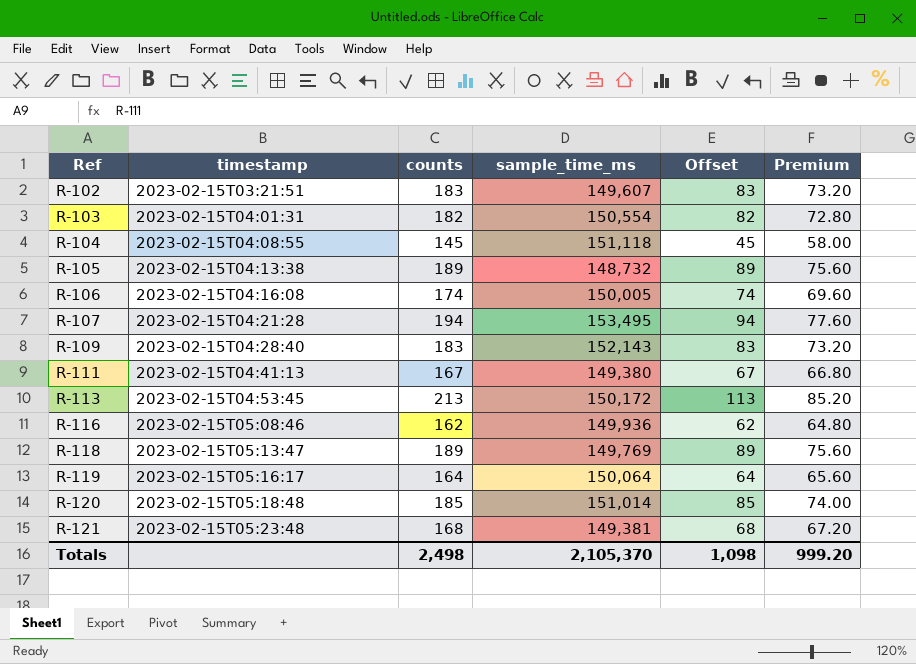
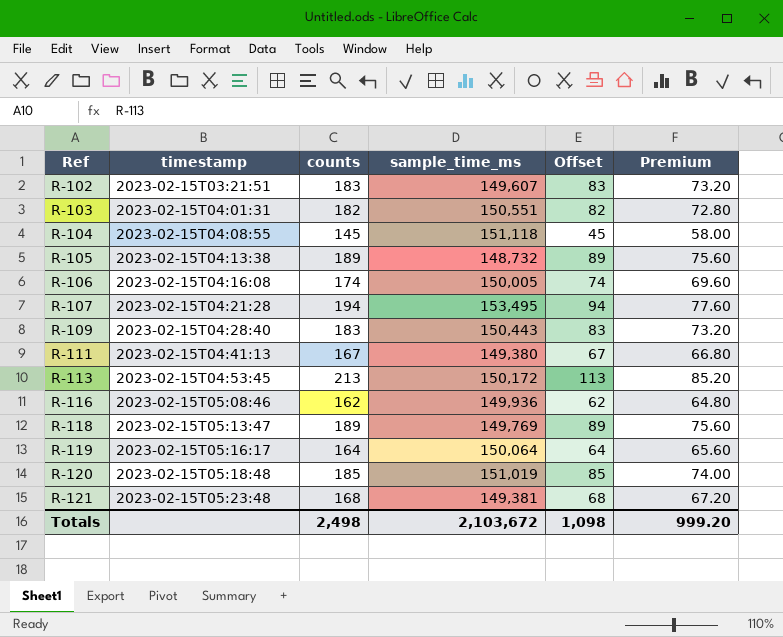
R-103 | sample_time_ms: 150,554 -> 150,551
R-109 | sample_time_ms: 152,143 -> 150,443
R-120 | sample_time_ms: 151,014 -> 151,019
Totals | sample_time_ms: 2,105,370 -> 2,103,672

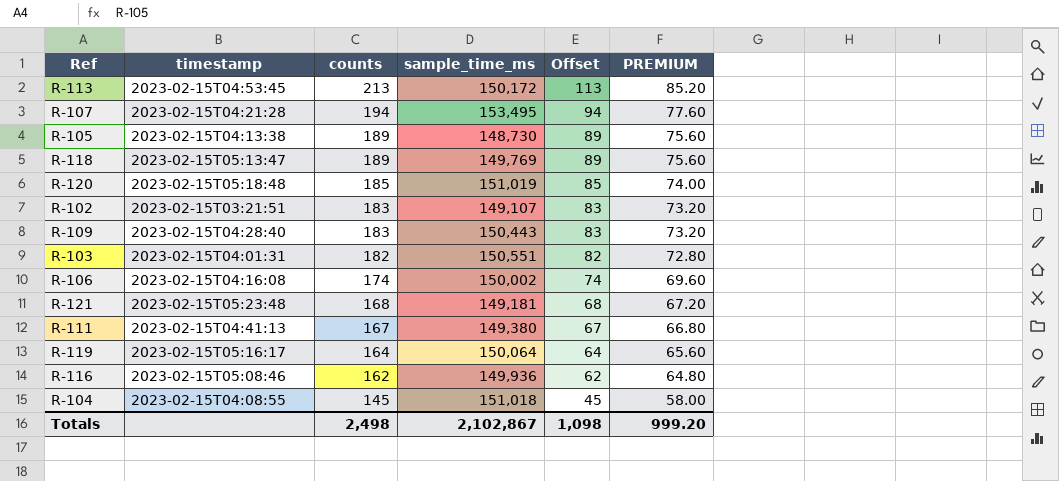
row order: Ref ascending -> counts descending
column name: Premium -> PREMIUM
R-105 | sample_time_ms: 148,732 -> 148,730
R-102 | sample_time_ms: 149,607 -> 149,107
R-106 | sample_time_ms: 150,005 -> 150,002
R-121 | sample_time_ms: 149,381 -> 149,181
R-104 | sample_time_ms: 151,118 -> 151,018
Totals | sample_time_ms: 2,103,672 -> 2,102,867

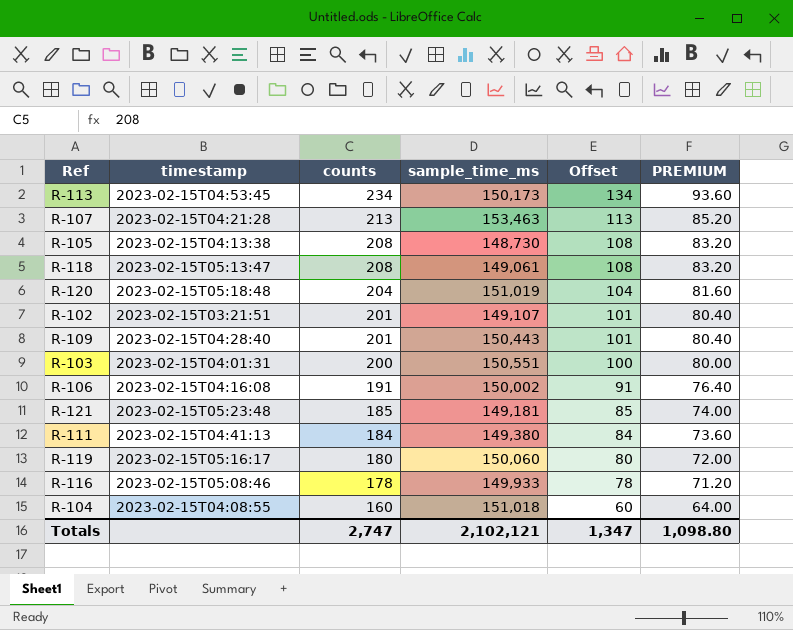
R-113 | counts: 213 -> 234
R-113 | sample_time_ms: 150,172 -> 150,173
R-113 | Offset: 113 -> 134
R-113 | PREMIUM: 85.20 -> 93.60
R-107 | counts: 194 -> 213
R-107 | sample_time_ms: 153,495 -> 153,463
R-107 | Offset: 94 -> 113
R-107 | PREMIUM: 77.60 -> 85.20
R-105 | counts: 189 -> 208
R-105 | Offset: 89 -> 108
R-105 | PREMIUM: 75.60 -> 83.20
R-118 | counts: 189 -> 208
R-118 | sample_time_ms: 149,769 -> 149,061
R-118 | Offset: 89 -> 108
R-118 | PREMIUM: 75.60 -> 83.20
R-120 | counts: 185 -> 204
R-120 | Offset: 85 -> 104
R-120 | PREMIUM: 74.00 -> 81.60
R-102 | counts: 183 -> 201
R-102 | Offset: 83 -> 101
R-102 | PREMIUM: 73.20 -> 80.40
R-109 | counts: 183 -> 201
R-109 | Offset: 83 -> 101
R-109 | PREMIUM: 73.20 -> 80.40
R-103 | counts: 182 -> 200
R-103 | Offset: 82 -> 100
R-103 | PREMIUM: 72.80 -> 80.00
R-106 | counts: 174 -> 191
R-106 | Offset: 74 -> 91
R-106 | PREMIUM: 69.60 -> 76.40
R-121 | counts: 168 -> 185
R-121 | Offset: 68 -> 85
R-121 | PREMIUM: 67.20 -> 74.00
R-111 | counts: 167 -> 184
R-111 | Offset: 67 -> 84
R-111 | PREMIUM: 66.80 -> 73.60
R-119 | counts: 164 -> 180
R-119 | sample_time_ms: 150,064 -> 150,060
R-119 | Offset: 64 -> 80
R-119 | PREMIUM: 65.60 -> 72.00
R-116 | counts: 162 -> 178
R-116 | sample_time_ms: 149,936 -> 149,933
R-116 | Offset: 62 -> 78
R-116 | PREMIUM: 64.80 -> 71.20
R-104 | counts: 145 -> 160
R-104 | Offset: 45 -> 60
R-104 | PREMIUM: 58.00 -> 64.00
Totals | counts: 2,498 -> 2,747
Totals | sample_time_ms: 2,102,867 -> 2,102,121
Totals | Offset: 1,098 -> 1,347
Totals | PREMIUM: 999.20 -> 1,098.80

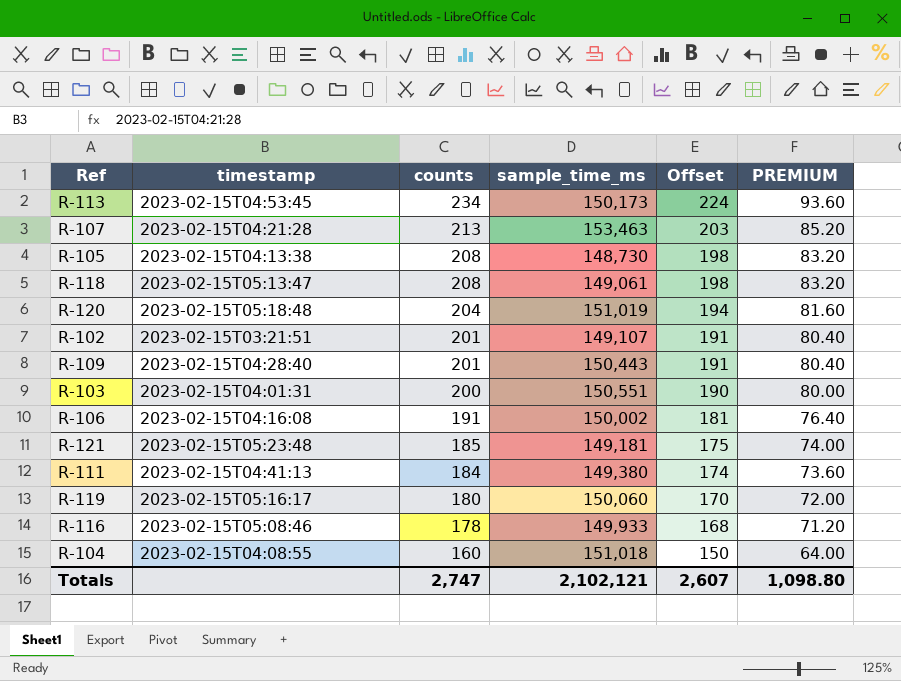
column Offset | formula: [counts] - 100 -> [counts] - 10
Totals | Offset: 1,347 -> 2,607

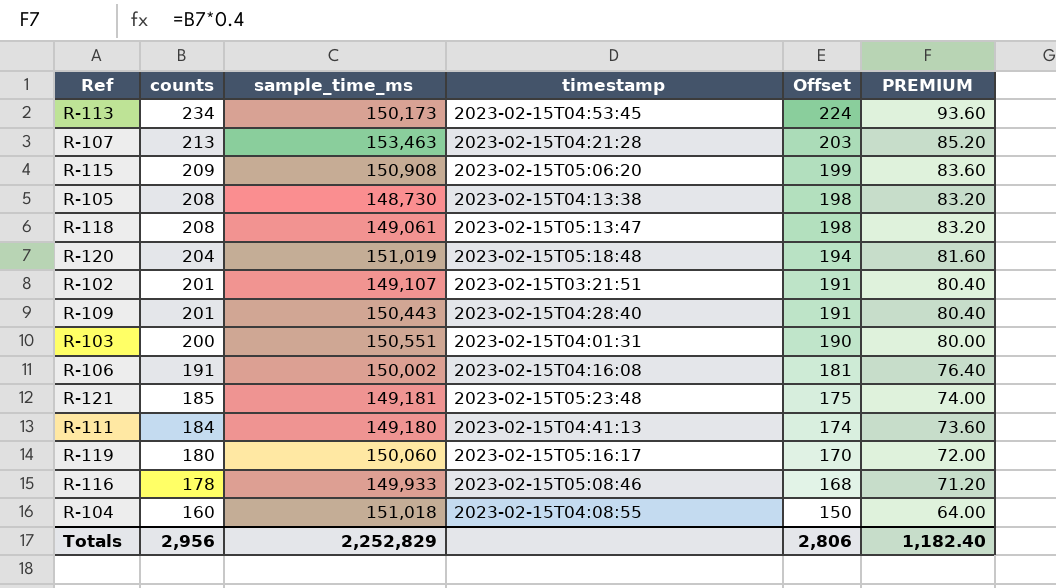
column timestamp | position: 2 -> 4
row R-115: none -> 209 | 150,908 | 2023-02-15T05:06:20 | 199 | 83.60
R-111 | sample_time_ms: 149,380 -> 149,180
Totals | counts: 2,747 -> 2,956
Totals | sample_time_ms: 2,102,121 -> 2,252,829
Totals | Offset: 2,607 -> 2,806
Totals | PREMIUM: 1,098.80 -> 1,182.40

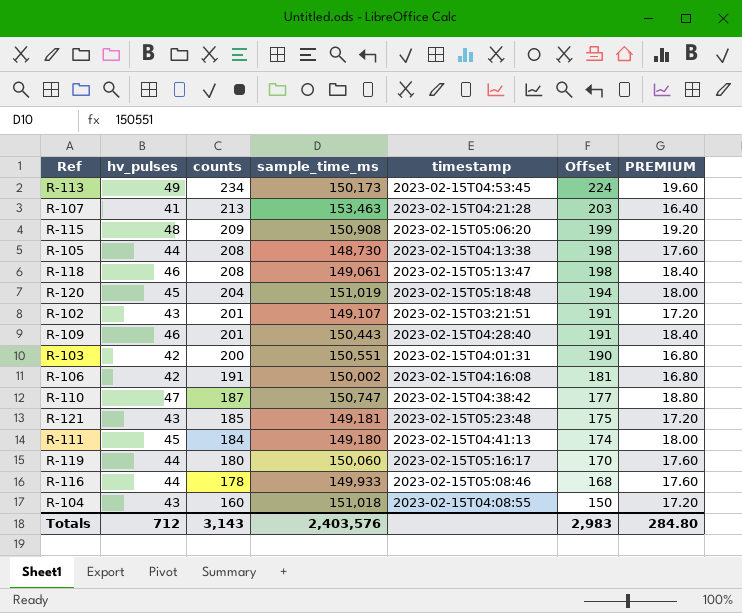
column hv_pulses | position: none -> 2
column PREMIUM | formula: [counts] * 0.4 -> [hv_pulses] * 0.4
row R-110: none -> 47 | 187 | 150,747 | 2023-02-15T04:38:42 | 177 | 18.80
Totals | counts: 2,956 -> 3,143
Totals | sample_time_ms: 2,252,829 -> 2,403,576
Totals | Offset: 2,806 -> 2,983
Totals | PREMIUM: 1,182.40 -> 284.80

